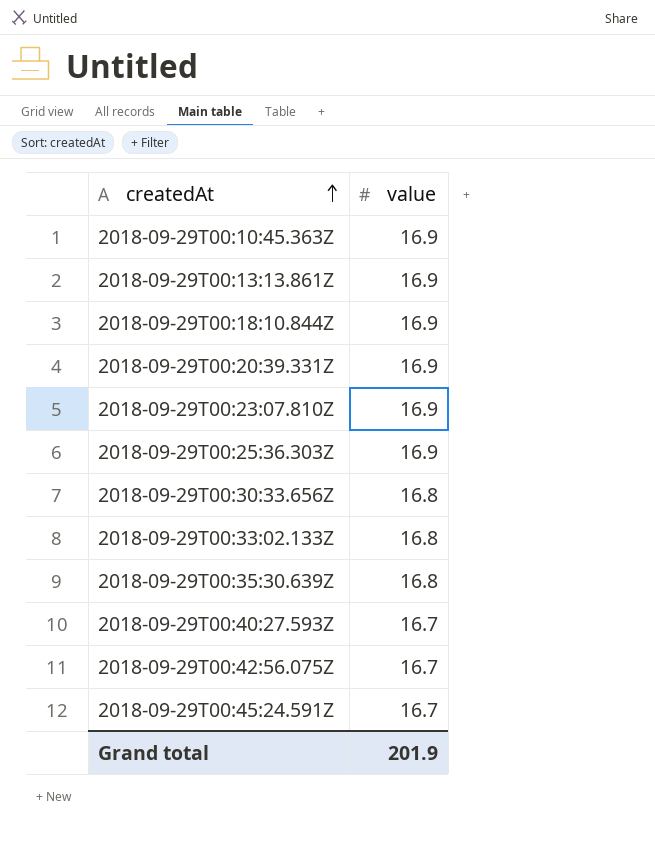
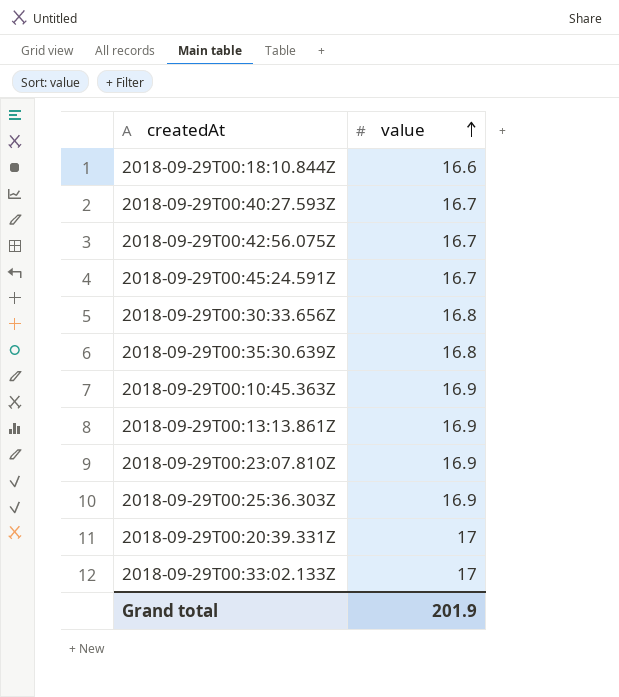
row order: createdAt ascending -> value ascending
2018-09-29T00:18:10.844Z | value: 16.9 -> 16.6
2018-09-29T00:20:39.331Z | value: 16.9 -> 17
2018-09-29T00:33:02.133Z | value: 16.8 -> 17

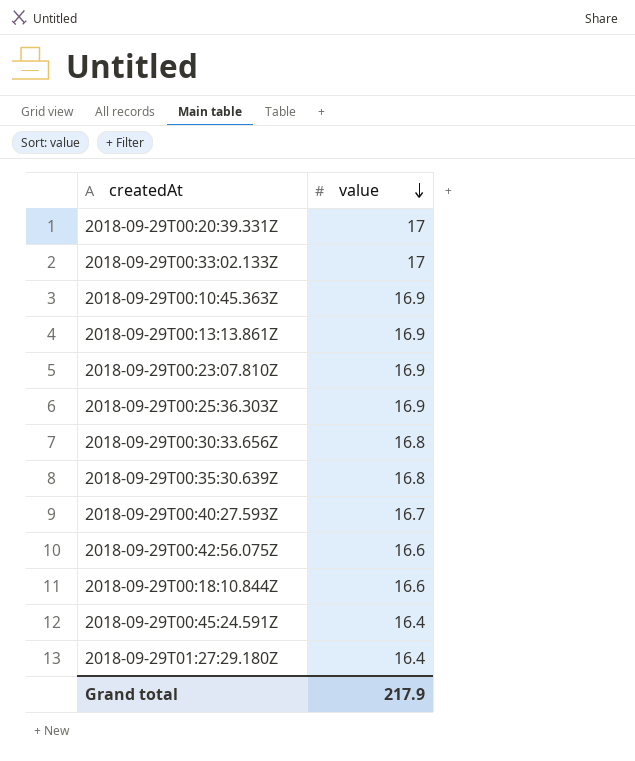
row order: value ascending -> value descending
2018-09-29T00:42:56.075Z | value: 16.7 -> 16.6
2018-09-29T00:45:24.591Z | value: 16.7 -> 16.4
row 2018-09-29T01:27:29.180Z: none -> 16.4
Grand total | value: 201.9 -> 217.9

